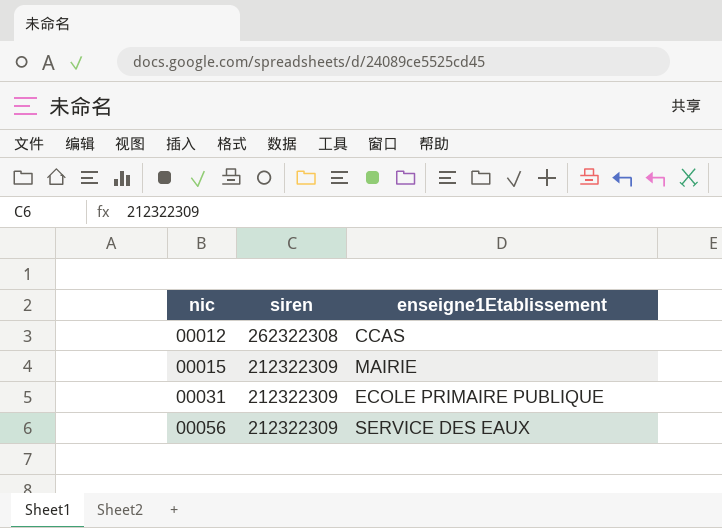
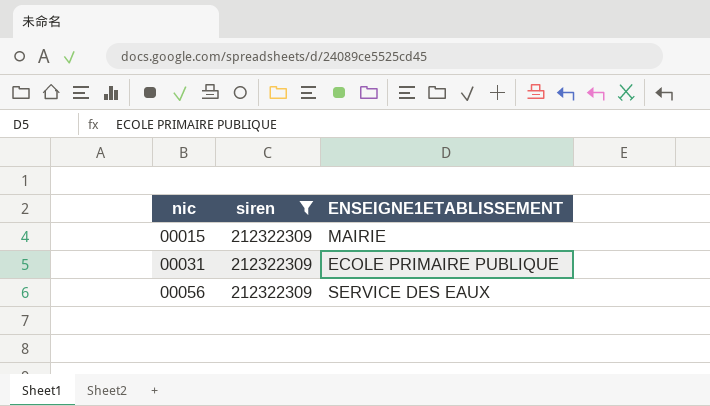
filter: none -> siren = 212322309
column name: enseigne1Etablissement -> ENSEIGNE1ETABLISSEMENT

